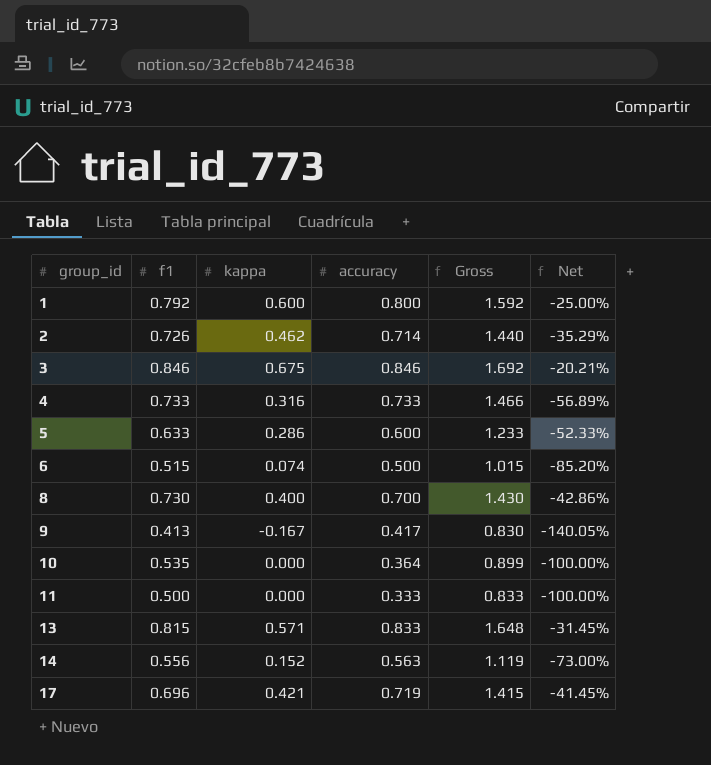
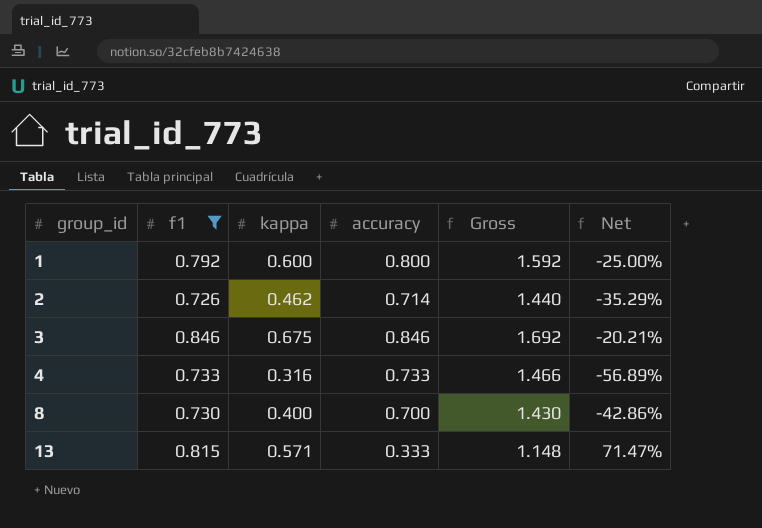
filter: none -> f1 >= 0.726
13 | accuracy: 0.833 -> 0.333
13 | Gross: 1.648 -> 1.148
13 | Net: -31.45% -> 71.47%

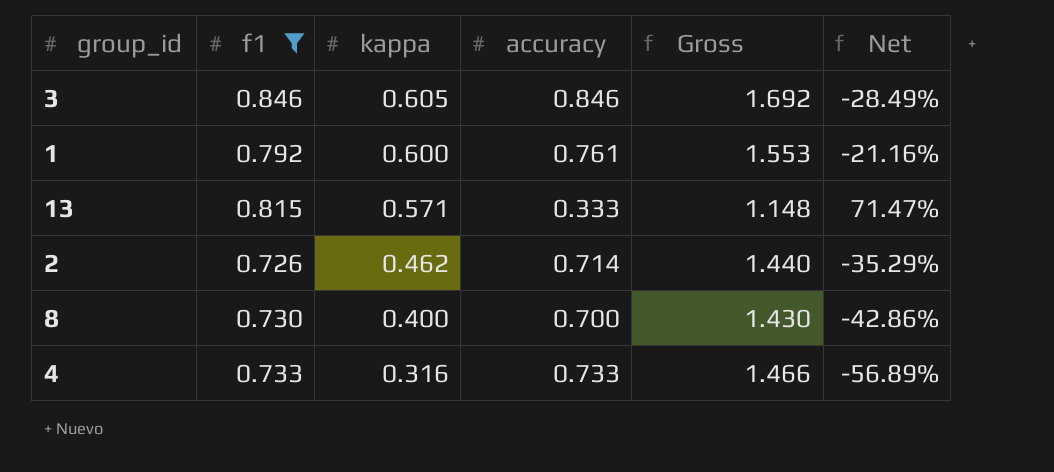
row order: group_id ascending -> kappa descending
3 | kappa: 0.675 -> 0.605
3 | Net: -20.21% -> -28.49%
1 | accuracy: 0.800 -> 0.761
1 | Gross: 1.592 -> 1.553
1 | Net: -25.00% -> -21.16%

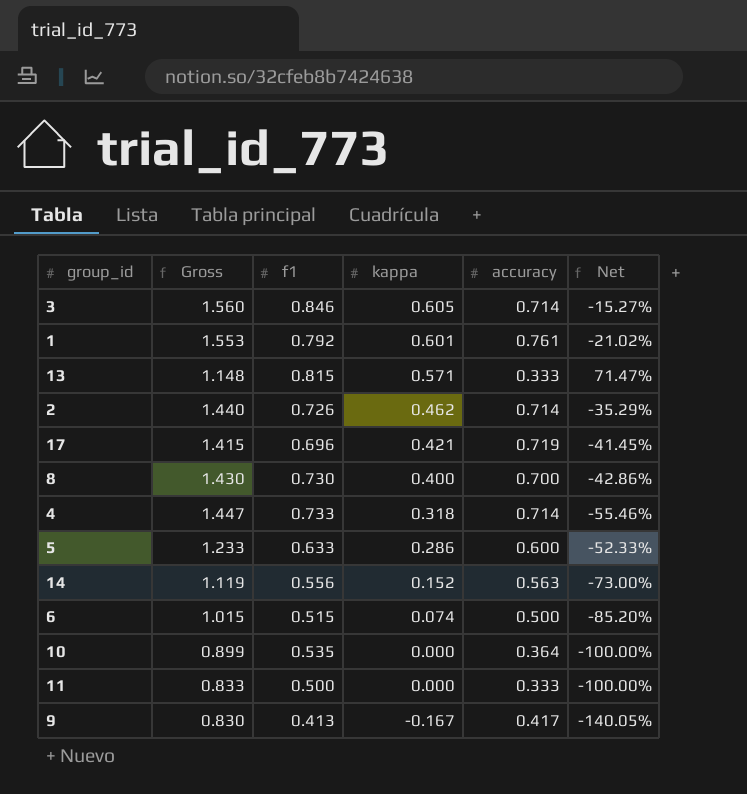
filter: f1 >= 0.726 -> none
column Gross | position: 5 -> 2
3 | Gross: 1.692 -> 1.560
3 | accuracy: 0.846 -> 0.714
3 | Net: -28.49% -> -15.27%
1 | kappa: 0.600 -> 0.601
1 | Net: -21.16% -> -21.02%
4 | Gross: 1.466 -> 1.447
4 | kappa: 0.316 -> 0.318
4 | accuracy: 0.733 -> 0.714
4 | Net: -56.89% -> -55.46%

